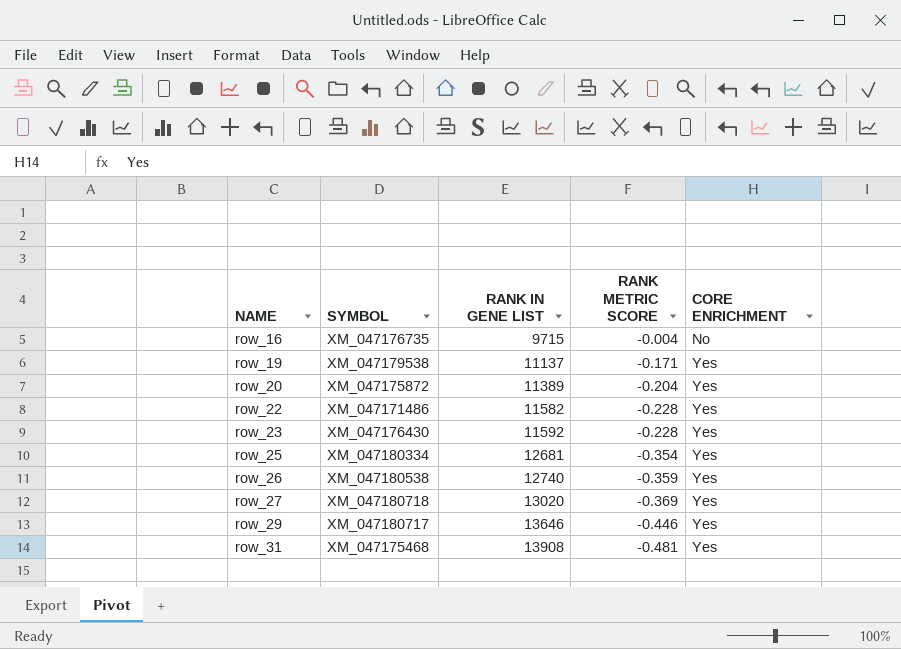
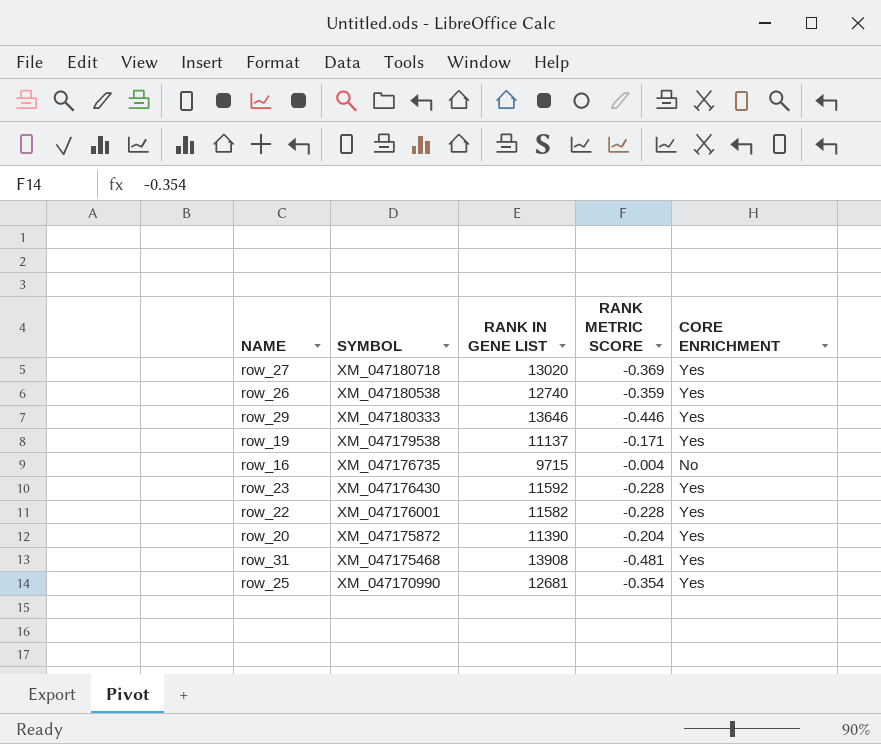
row order: NAME ascending -> SYMBOL descending
row_29 | SYMBOL: XM_047180717 -> XM_047180333
row_22 | SYMBOL: XM_047171486 -> XM_047176001
row_20 | RANK IN GENE LIST: 11389 -> 11390
row_25 | SYMBOL: XM_047180334 -> XM_047170990

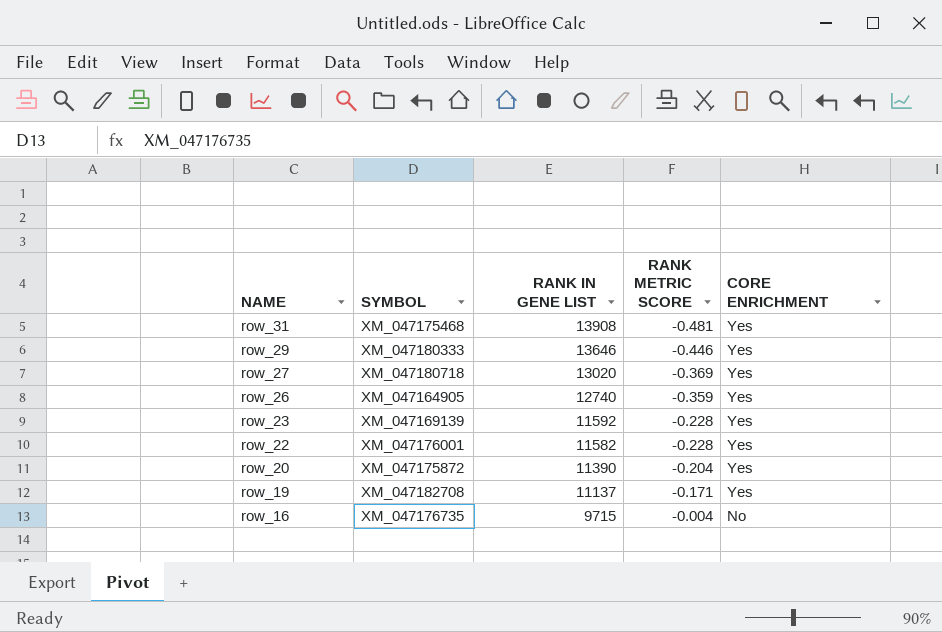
row order: SYMBOL descending -> NAME descending
row row_25: XM_047170990 | 12681 | -0.354 | Yes -> none
row_26 | SYMBOL: XM_047180538 -> XM_047164905
row_23 | SYMBOL: XM_047176430 -> XM_047169139
row_19 | SYMBOL: XM_047179538 -> XM_047182708

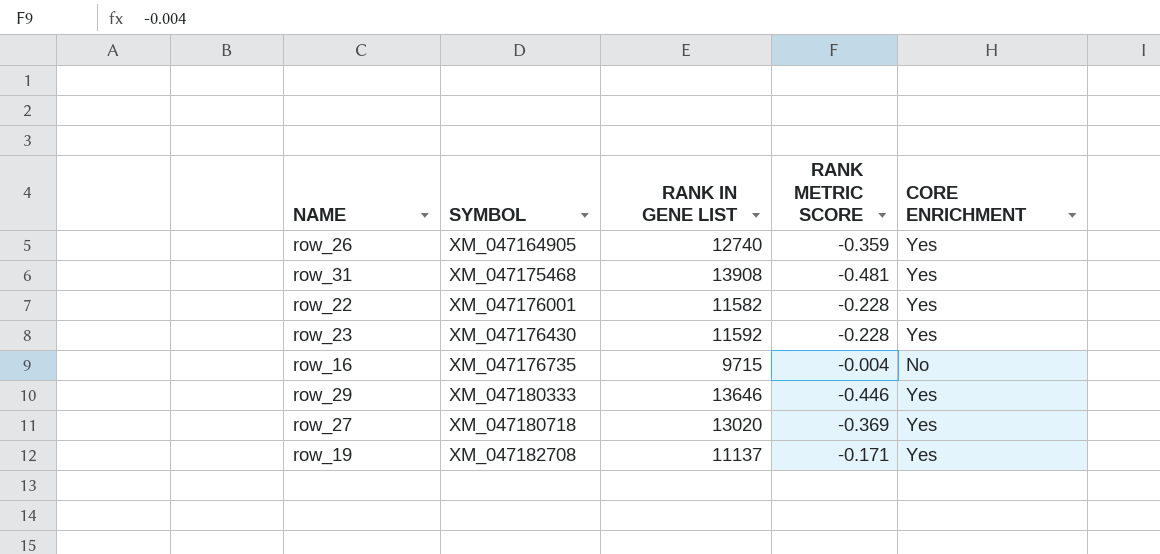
row order: NAME descending -> SYMBOL ascending
row row_20: XM_047175872 | 11390 | -0.204 | Yes -> none
row_23 | SYMBOL: XM_047169139 -> XM_047176430

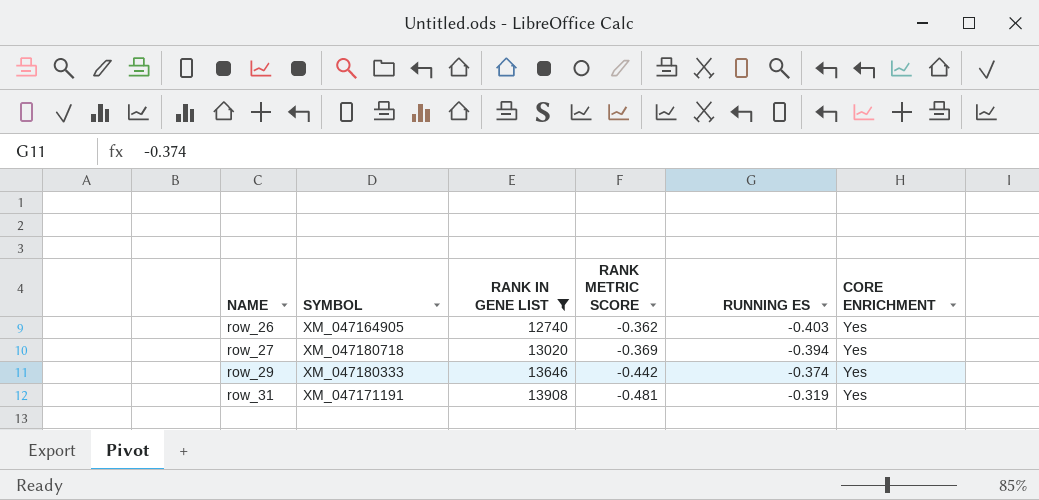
filter: none -> RANK IN GENE LIST >= 12740
row order: SYMBOL ascending -> NAME ascending
column RUNNING ES | position: none -> 5
row_26 | RANK METRIC SCORE: -0.359 -> -0.362
row_29 | RANK METRIC SCORE: -0.446 -> -0.442
row_31 | SYMBOL: XM_047175468 -> XM_047171191

